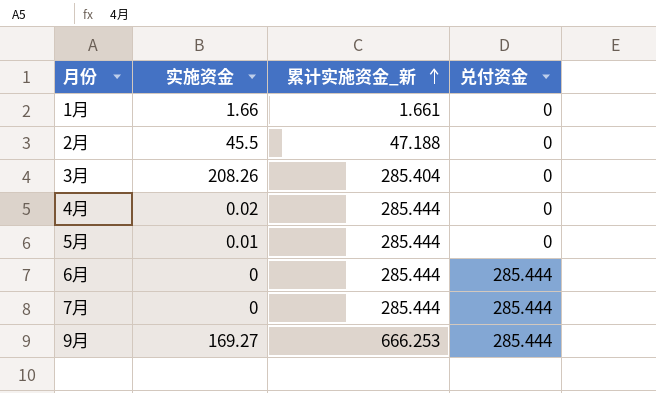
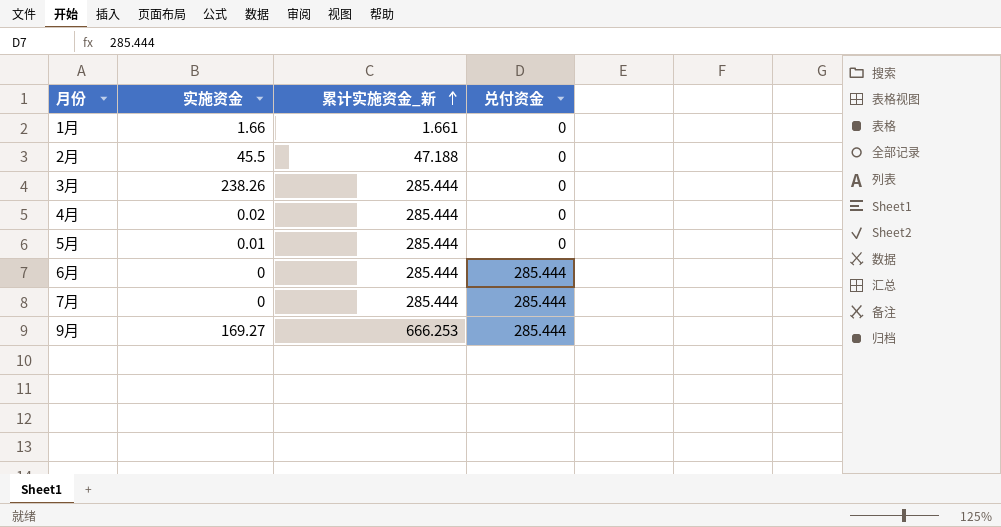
3月 | 实施资金: 208.26 -> 238.26
3月 | 累计实施资金_新: 285.404 -> 285.444

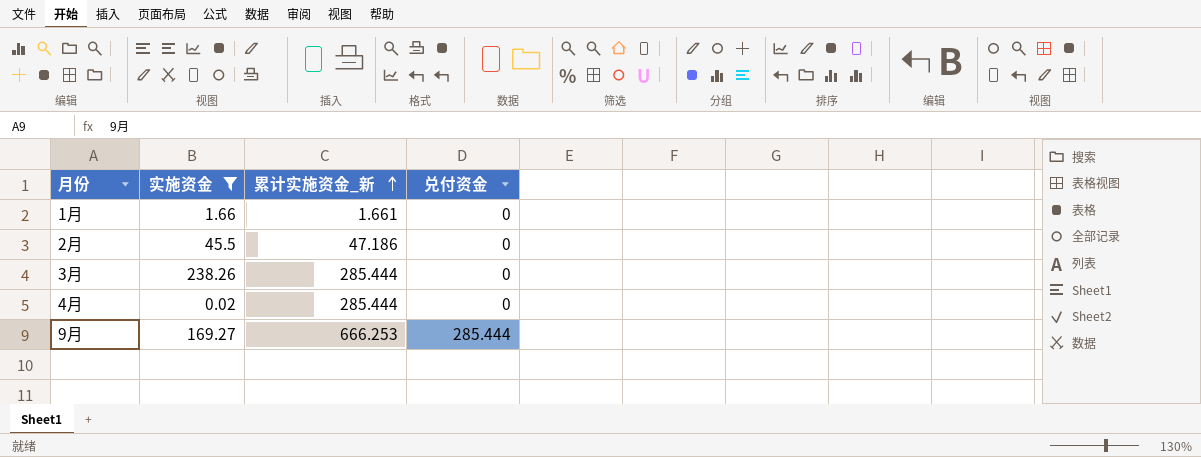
filter: none -> 实施资金 >= 0.02
2月 | 累计实施资金_新: 47.188 -> 47.186

